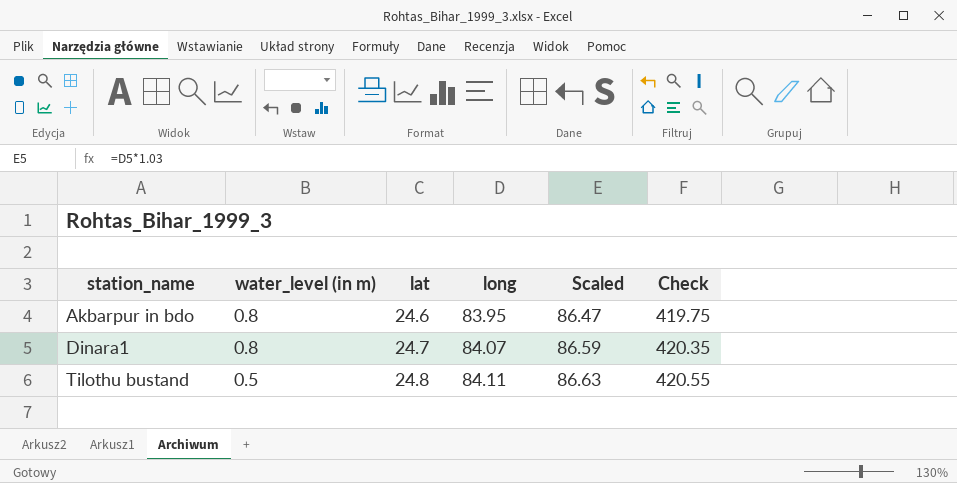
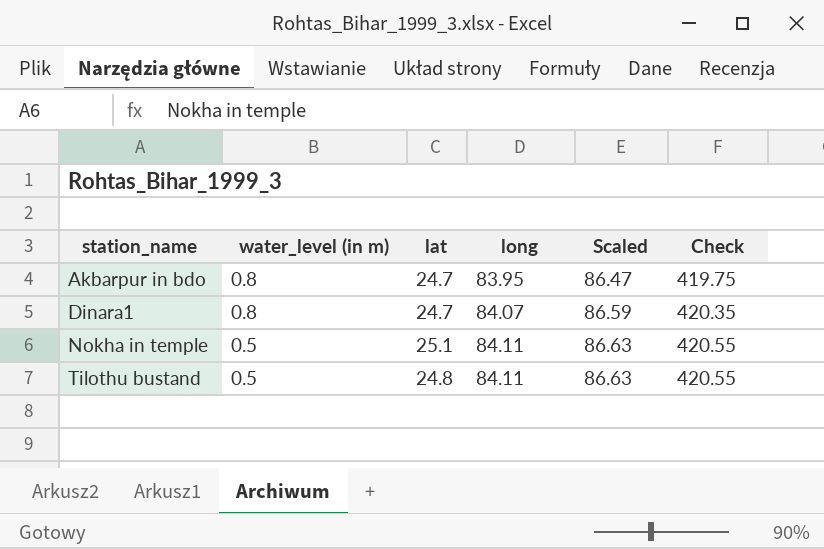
Akbarpur in bdo | lat: 24.6 -> 24.7
row Nokha in temple: none -> 0.5 | 25.1 | 84.11 | 86.63 | 420.55

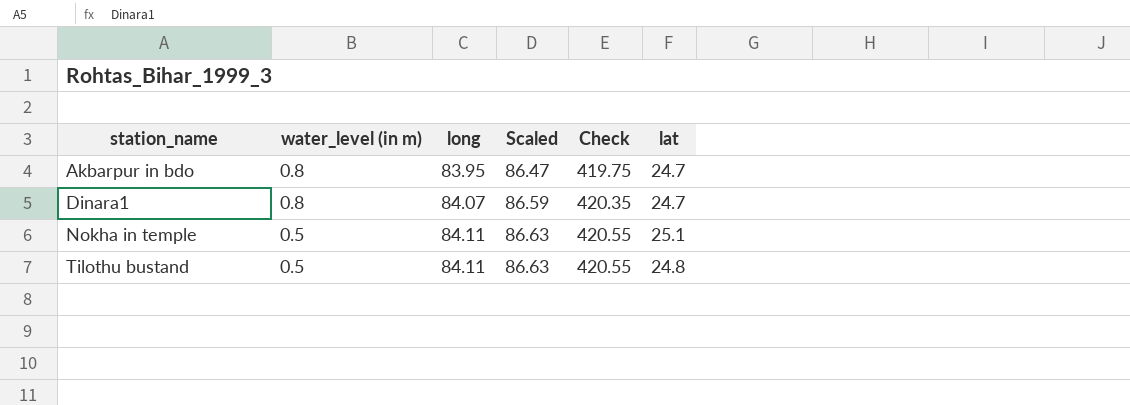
column lat | position: 3 -> 6

